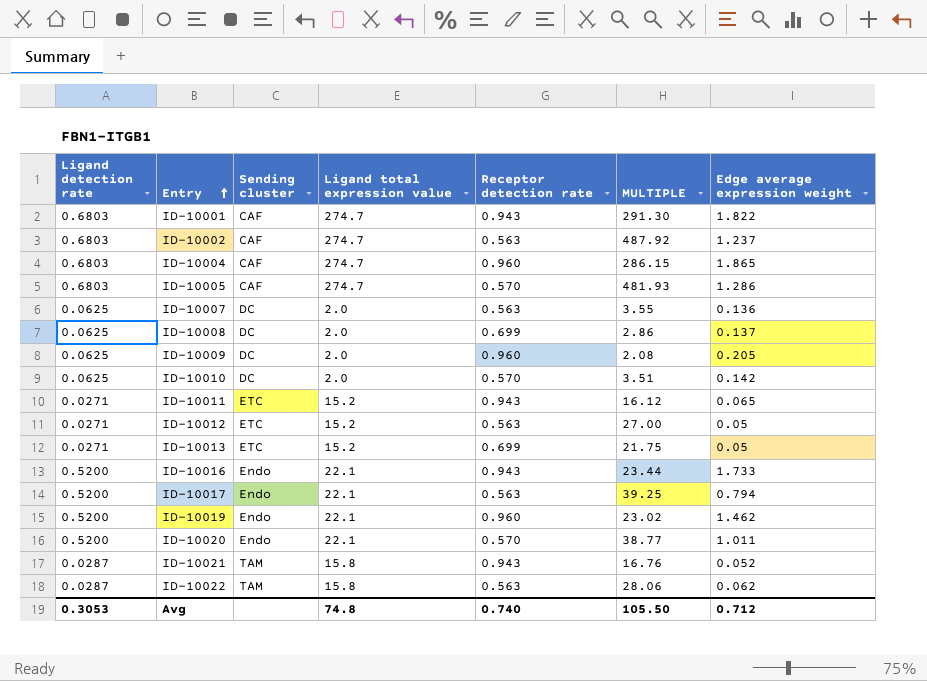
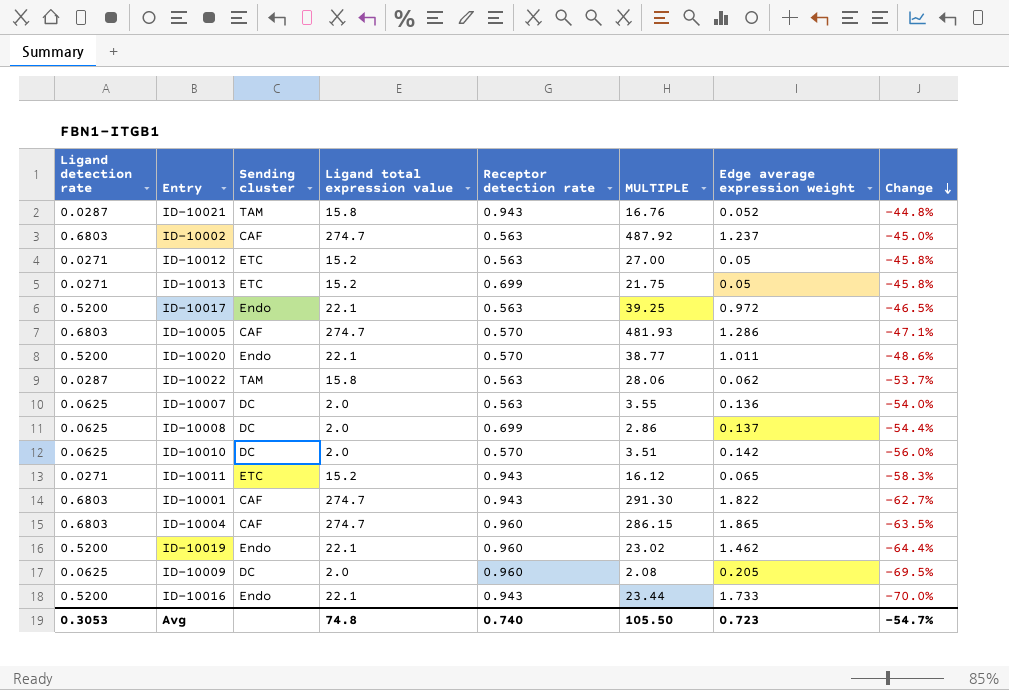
row order: Entry ascending -> Change descending
column Change | formula: none -> ([Ligand detection rate] - [Edge average expression weight]) / [Edge average expression weight]
ID-10017 | Edge average expression weight: 0.794 -> 0.972
Avg | Edge average expression weight: 0.712 -> 0.723

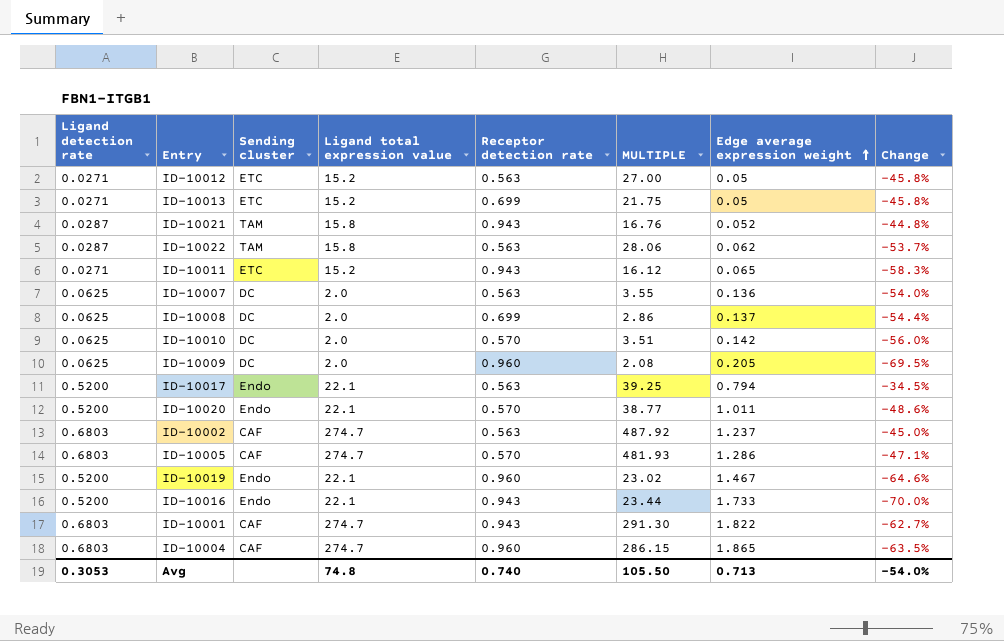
row order: Change descending -> Edge average expression weight ascending
ID-10017 | Edge average expression weight: 0.972 -> 0.794
ID-10017 | Change: -46.5% -> -34.5%
ID-10019 | Edge average expression weight: 1.462 -> 1.467
ID-10019 | Change: -64.4% -> -64.6%
Avg | Edge average expression weight: 0.723 -> 0.713
Avg | Change: -54.7% -> -54.0%

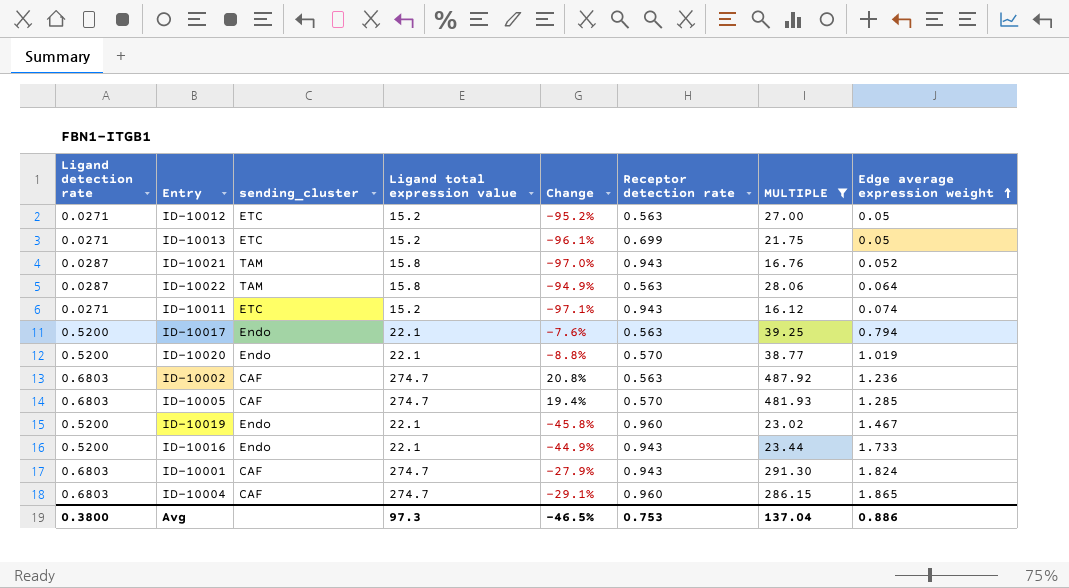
filter: none -> MULTIPLE >= 16.12
column name: Sending cluster -> sending_cluster
column Change | formula: ([Ligand detection rate] - [Edge average expression weight]) / [Edge average expression weight] -> ([Ligand detection rate] - [Receptor detection rate]) / [Receptor detection rate]
column Change | position: 8 -> 5
ID-10022 | Edge average expression weight: 0.062 -> 0.064
ID-10011 | Edge average expression weight: 0.065 -> 0.074
ID-10020 | Edge average expression weight: 1.011 -> 1.019
ID-10002 | Edge average expression weight: 1.237 -> 1.236
ID-10005 | Edge average expression weight: 1.286 -> 1.285
ID-10001 | Edge average expression weight: 1.822 -> 1.824
Avg | Ligand detection rate: 0.3053 -> 0.3800
Avg | Ligand total expression value: 74.8 -> 97.3
Avg | Change: -54.0% -> -46.5%
Avg | Receptor detection rate: 0.740 -> 0.753
Avg | MULTIPLE: 105.50 -> 137.04
Avg | Edge average expression weight: 0.713 -> 0.886

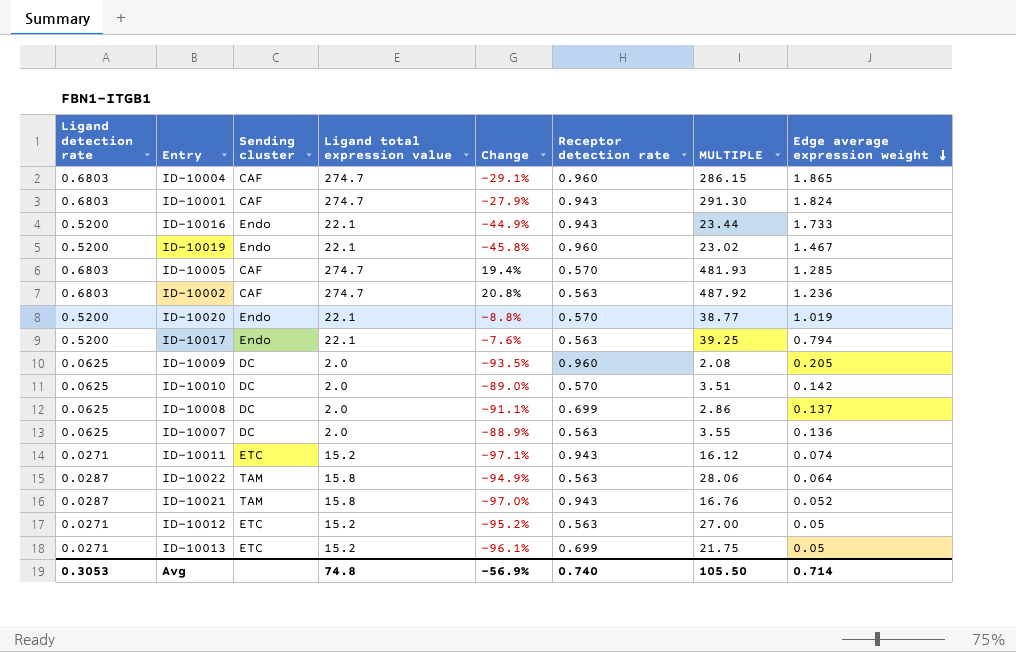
filter: MULTIPLE >= 16.12 -> none
row order: Edge average expression weight ascending -> Edge average expression weight descending
column name: sending_cluster -> Sending cluster
Avg | Ligand detection rate: 0.3800 -> 0.3053
Avg | Ligand total expression value: 97.3 -> 74.8
Avg | Change: -46.5% -> -56.9%
Avg | Receptor detection rate: 0.753 -> 0.740
Avg | MULTIPLE: 137.04 -> 105.50
Avg | Edge average expression weight: 0.886 -> 0.714

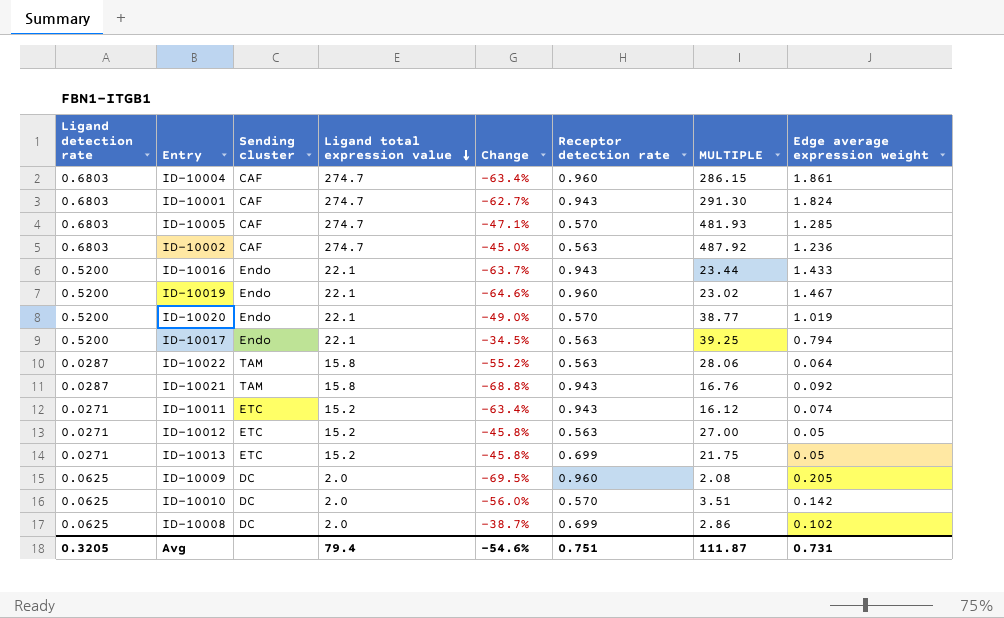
row order: Edge average expression weight descending -> Ligand total expression value descending
column Change | formula: ([Ligand detection rate] - [Receptor detection rate]) / [Receptor detection rate] -> ([Ligand detection rate] - [Edge average expression weight]) / [Edge average expression weight]
row ID-10007: 0.0625 | DC | 2.0 | -88.9% | 0.563 | 3.55 | 0.136 -> none
ID-10004 | Edge average expression weight: 1.865 -> 1.861
ID-10016 | Edge average expression weight: 1.733 -> 1.433
ID-10021 | Edge average expression weight: 0.052 -> 0.092
ID-10008 | Edge average expression weight: 0.137 -> 0.102
Avg | Ligand detection rate: 0.3053 -> 0.3205
Avg | Ligand total expression value: 74.8 -> 79.4
Avg | Change: -56.9% -> -54.6%
Avg | Receptor detection rate: 0.740 -> 0.751
Avg | MULTIPLE: 105.50 -> 111.87
Avg | Edge average expression weight: 0.714 -> 0.731

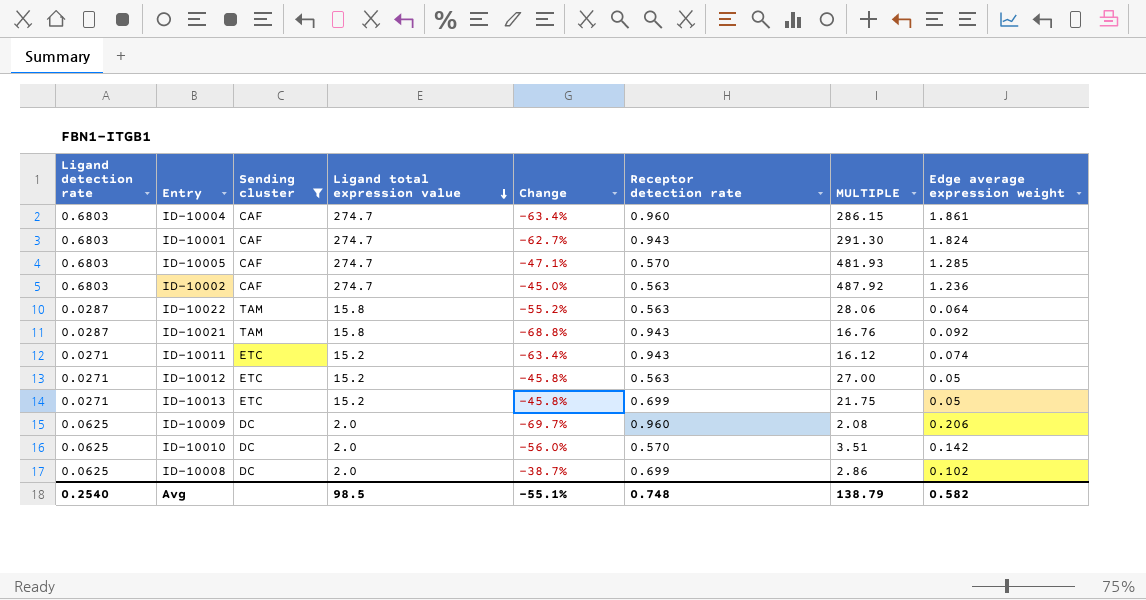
filter: none -> Sending cluster != Endo
ID-10009 | Change: -69.5% -> -69.7%
ID-10009 | Edge average expression weight: 0.205 -> 0.206
Avg | Ligand detection rate: 0.3205 -> 0.2540
Avg | Ligand total expression value: 79.4 -> 98.5
Avg | Change: -54.6% -> -55.1%
Avg | Receptor detection rate: 0.751 -> 0.748
Avg | MULTIPLE: 111.87 -> 138.79
Avg | Edge average expression weight: 0.731 -> 0.582

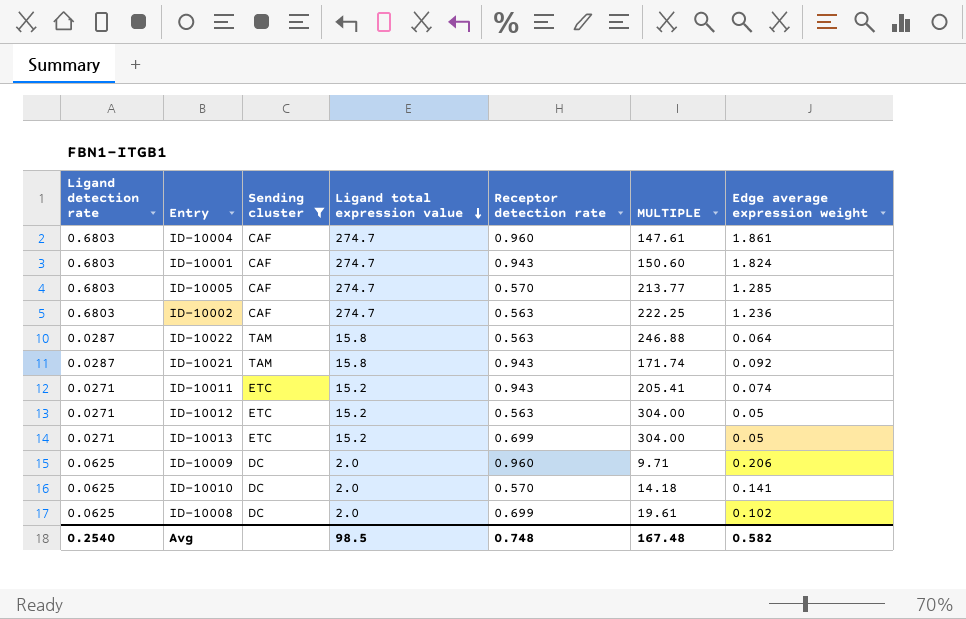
column Change | formula: ([Ligand detection rate] - [Edge average expression weight]) / [Edge average expression weight] -> none
column MULTIPLE | formula: [Ligand total expression value] / [Receptor detection rate] -> [Ligand total expression value] / [Edge average expression weight]
ID-10010 | Edge average expression weight: 0.142 -> 0.141
Avg | MULTIPLE: 138.79 -> 167.48

